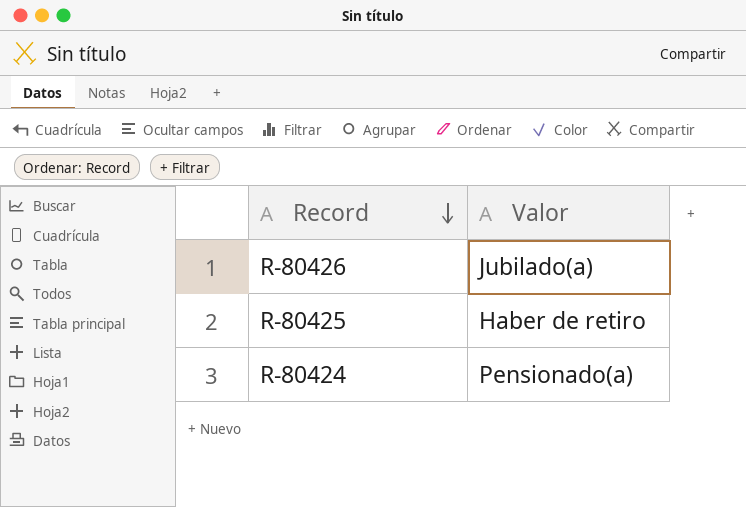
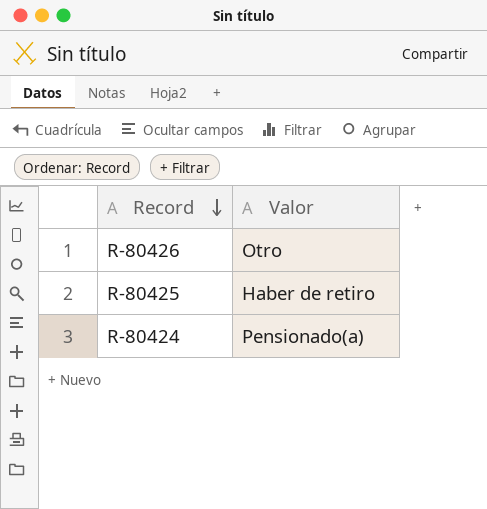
R-80426 | Valor: Jubilado(a) -> Otro

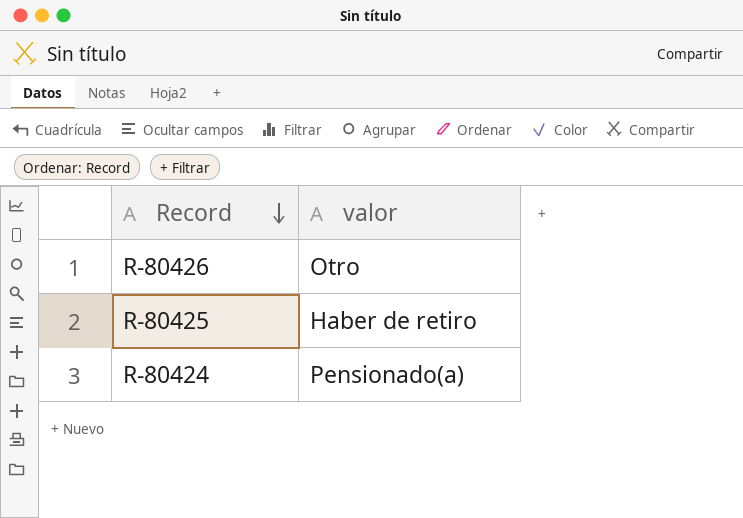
column name: Valor -> valor

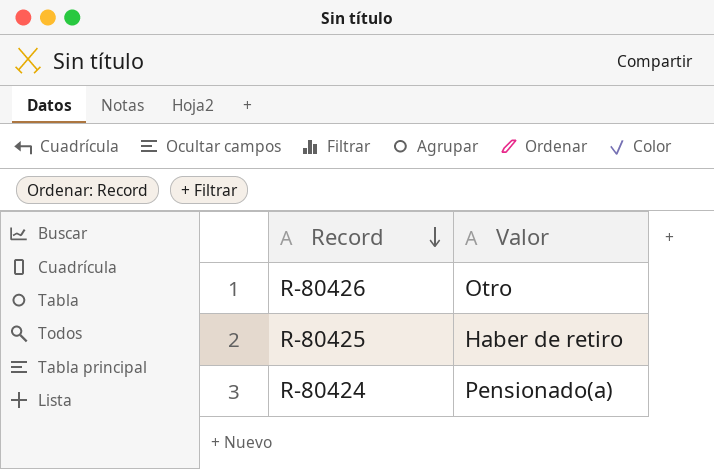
column name: valor -> Valor

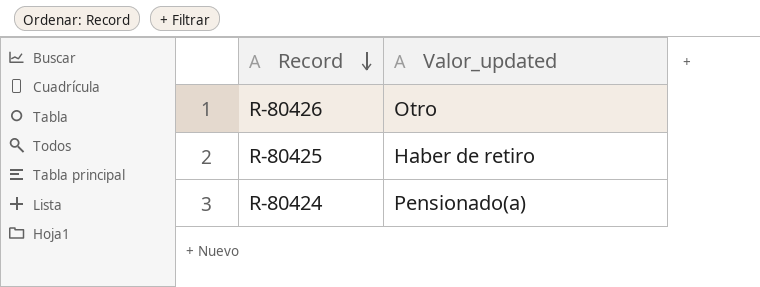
column name: Valor -> Valor_updated

